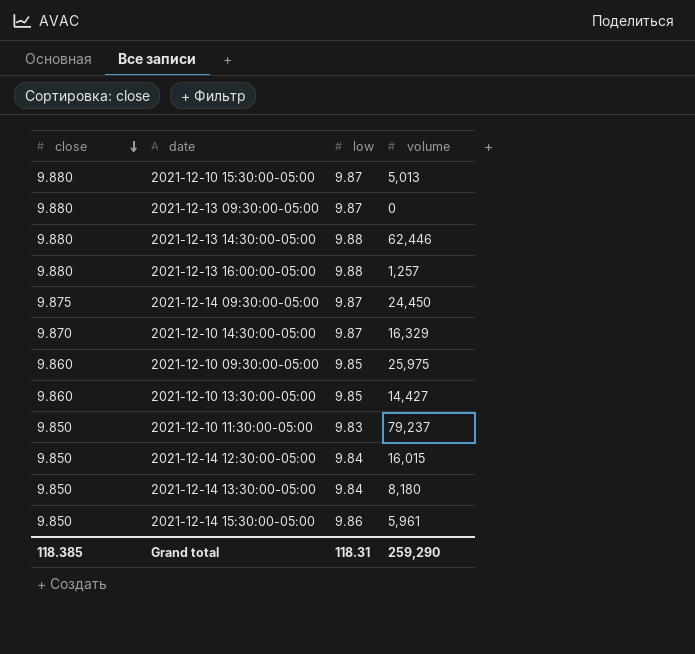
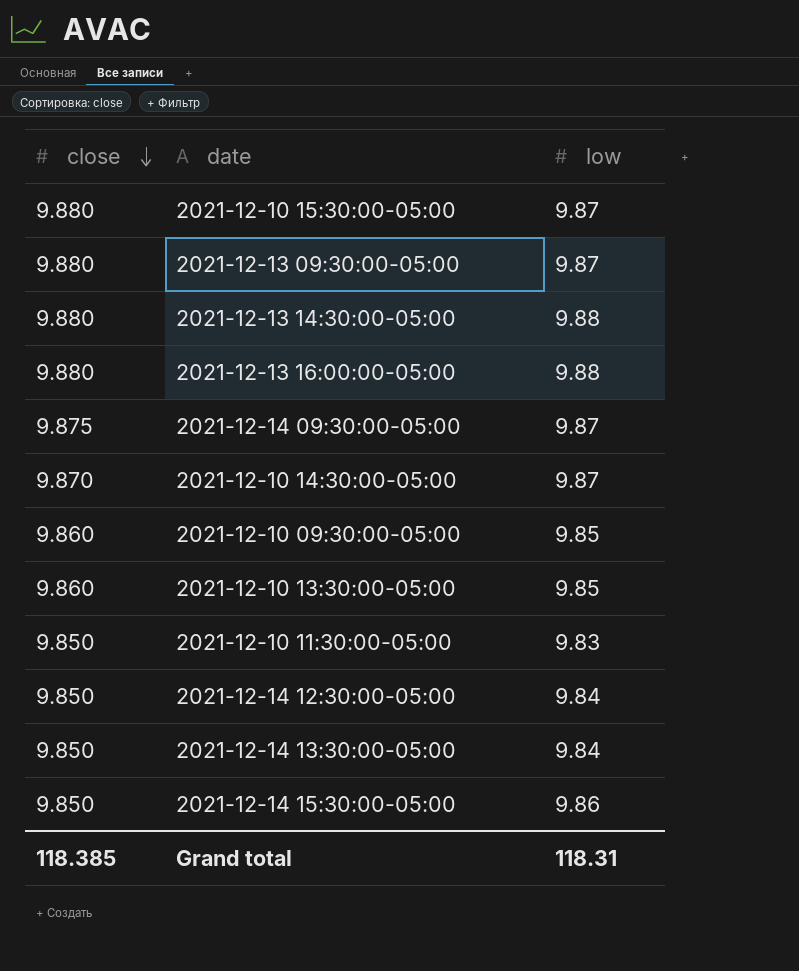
column volume | position: 4 -> none

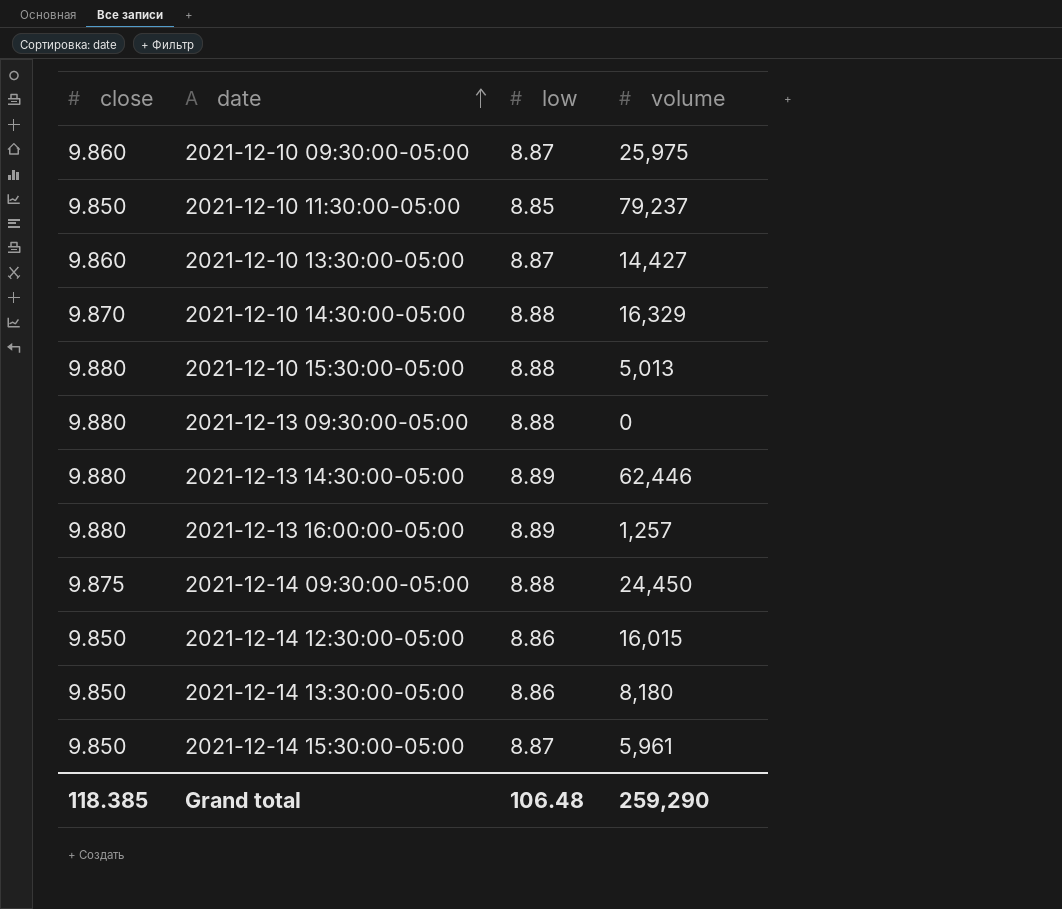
row order: close descending -> date ascending
column volume | position: none -> 4
2021-12-10 09:30:00-05:00 | low: 9.85 -> 8.87
2021-12-10 11:30:00-05:00 | low: 9.83 -> 8.85
2021-12-10 13:30:00-05:00 | low: 9.85 -> 8.87
2021-12-10 14:30:00-05:00 | low: 9.87 -> 8.88
2021-12-10 15:30:00-05:00 | low: 9.87 -> 8.88
2021-12-13 09:30:00-05:00 | low: 9.87 -> 8.88
2021-12-13 14:30:00-05:00 | low: 9.88 -> 8.89
2021-12-13 16:00:00-05:00 | low: 9.88 -> 8.89
2021-12-14 09:30:00-05:00 | low: 9.87 -> 8.88
2021-12-14 12:30:00-05:00 | low: 9.84 -> 8.86
2021-12-14 13:30:00-05:00 | low: 9.84 -> 8.86
2021-12-14 15:30:00-05:00 | low: 9.86 -> 8.87
Grand total | low: 118.31 -> 106.48

